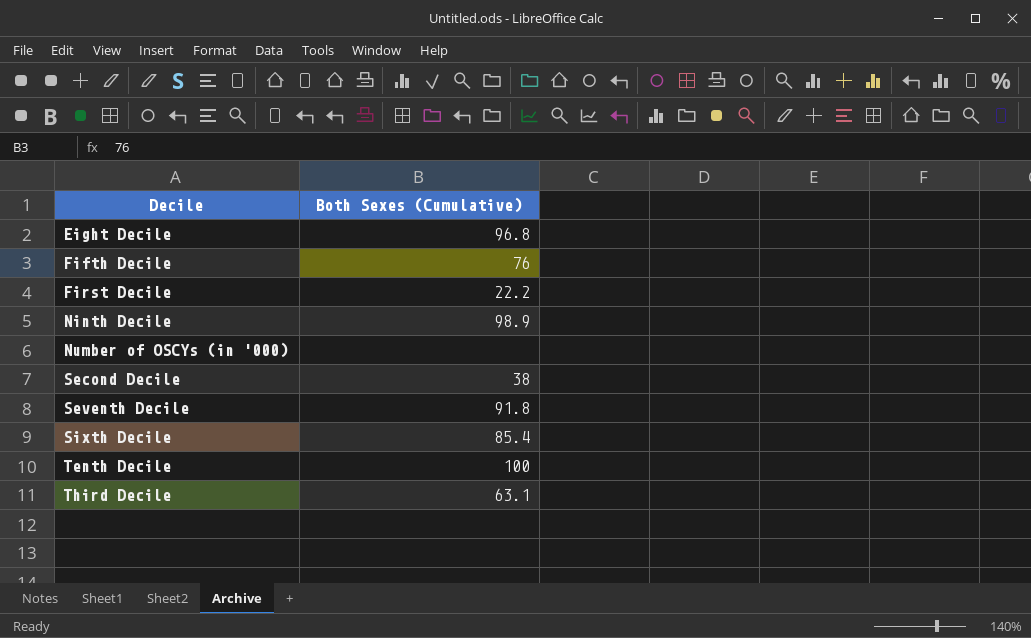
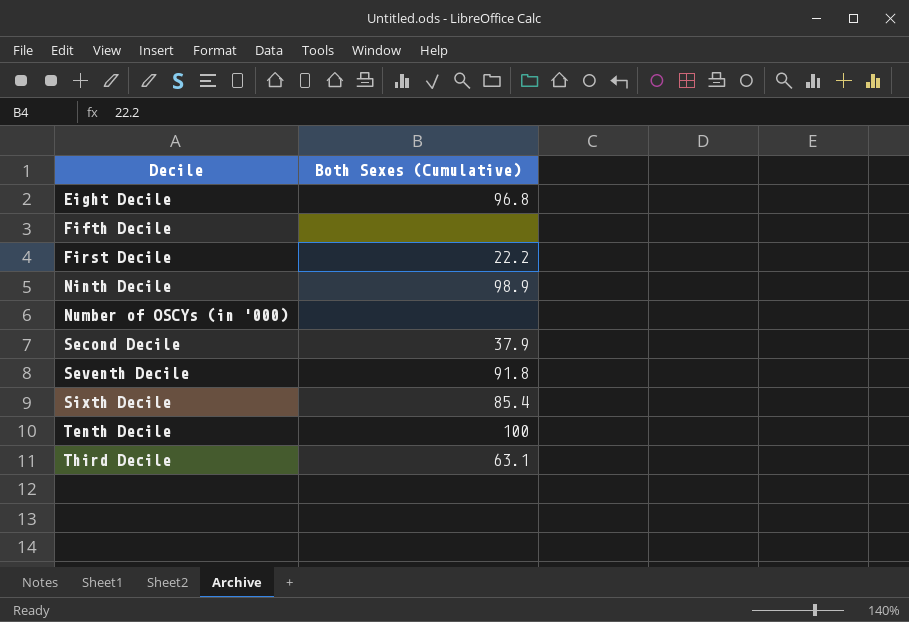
Fifth Decile | Both Sexes (Cumulative): 76 -> none
Second Decile | Both Sexes (Cumulative): 38 -> 37.9

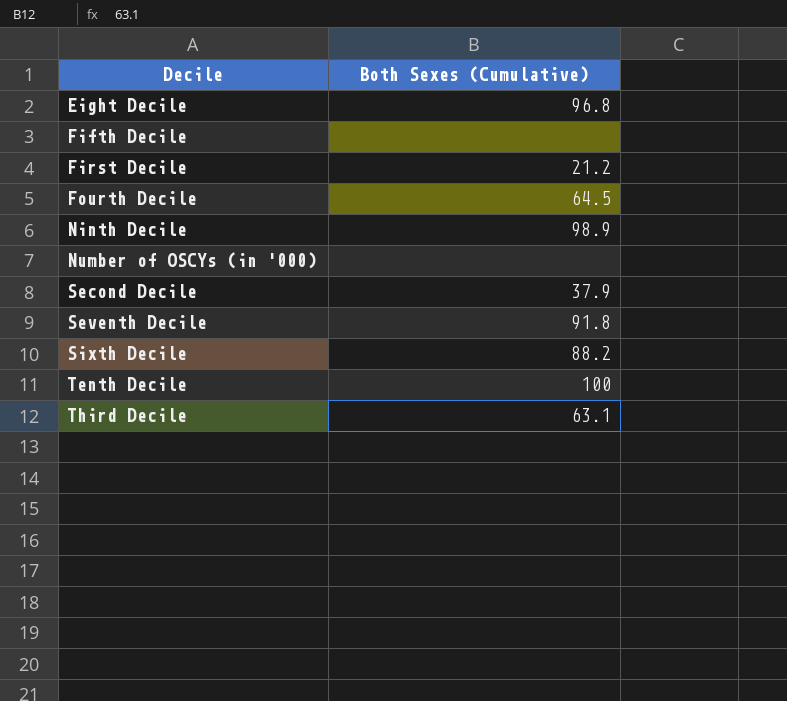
First Decile | Both Sexes (Cumulative): 22.2 -> 21.2
row Fourth Decile: none -> 64.5
Sixth Decile | Both Sexes (Cumulative): 85.4 -> 88.2

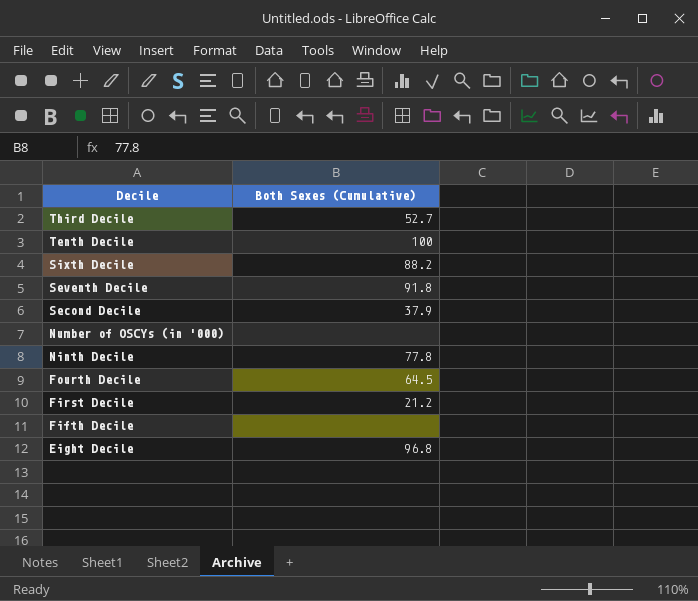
row order: Decile ascending -> Decile descending
Third Decile | Both Sexes (Cumulative): 63.1 -> 52.7
Ninth Decile | Both Sexes (Cumulative): 98.9 -> 77.8

